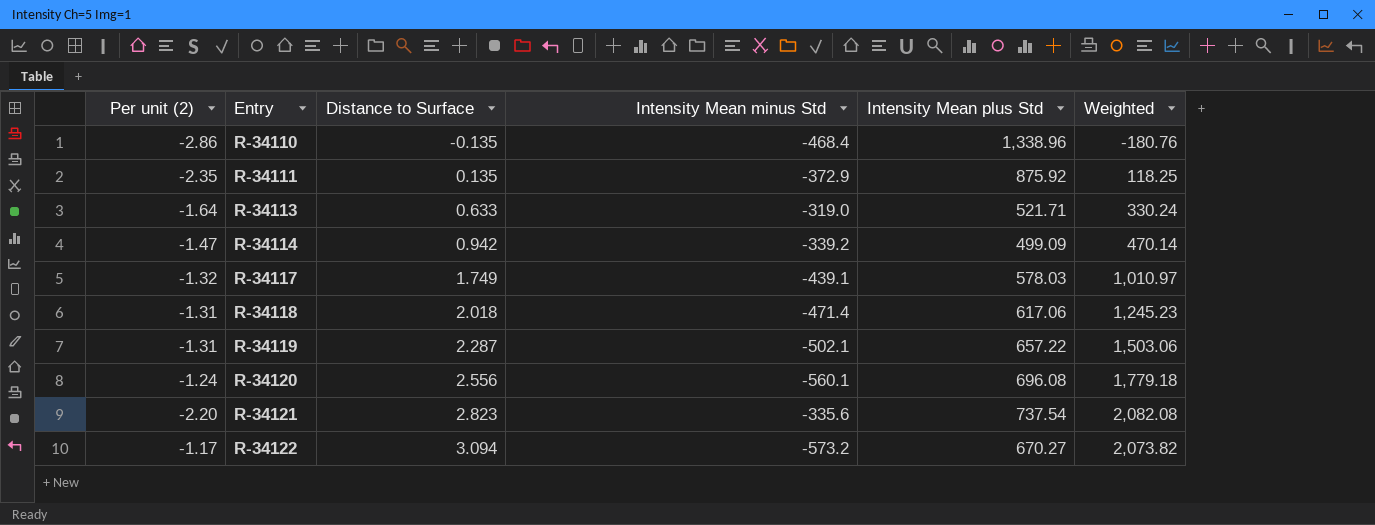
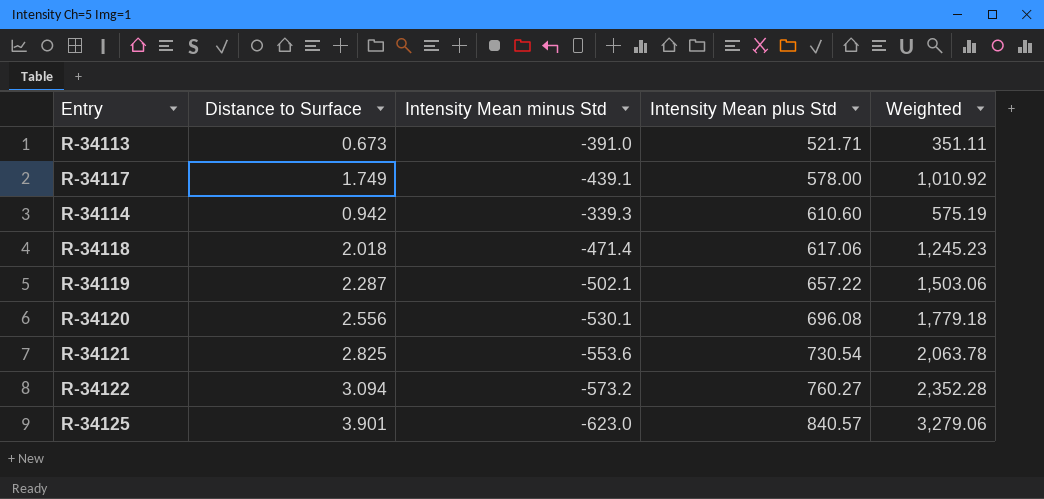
row order: Entry ascending -> Intensity Mean plus Std ascending
column Per unit (2) | formula: [Intensity Mean plus Std] / [Intensity Mean minus Std] -> none
row R-34110: -2.86 | -0.135 | -468.4 | 1,338.96 | -180.76 -> none
row R-34111: -2.35 | 0.135 | -372.9 | 875.92 | 118.25 -> none
R-34113 | Distance to Surface: 0.633 -> 0.673
R-34113 | Intensity Mean minus Std: -319.0 -> -391.0
R-34113 | Weighted: 330.24 -> 351.11
R-34117 | Intensity Mean plus Std: 578.03 -> 578.00
R-34117 | Weighted: 1,010.97 -> 1,010.92
R-34114 | Intensity Mean minus Std: -339.2 -> -339.3
R-34114 | Intensity Mean plus Std: 499.09 -> 610.60
R-34114 | Weighted: 470.14 -> 575.19
R-34120 | Intensity Mean minus Std: -560.1 -> -530.1
R-34121 | Distance to Surface: 2.823 -> 2.825
R-34121 | Intensity Mean minus Std: -335.6 -> -553.6
R-34121 | Intensity Mean plus Std: 737.54 -> 730.54
R-34121 | Weighted: 2,082.08 -> 2,063.78
R-34122 | Intensity Mean plus Std: 670.27 -> 760.27
R-34122 | Weighted: 2,073.82 -> 2,352.28
row R-34125: none -> 3.901 | -623.0 | 840.57 | 3,279.06

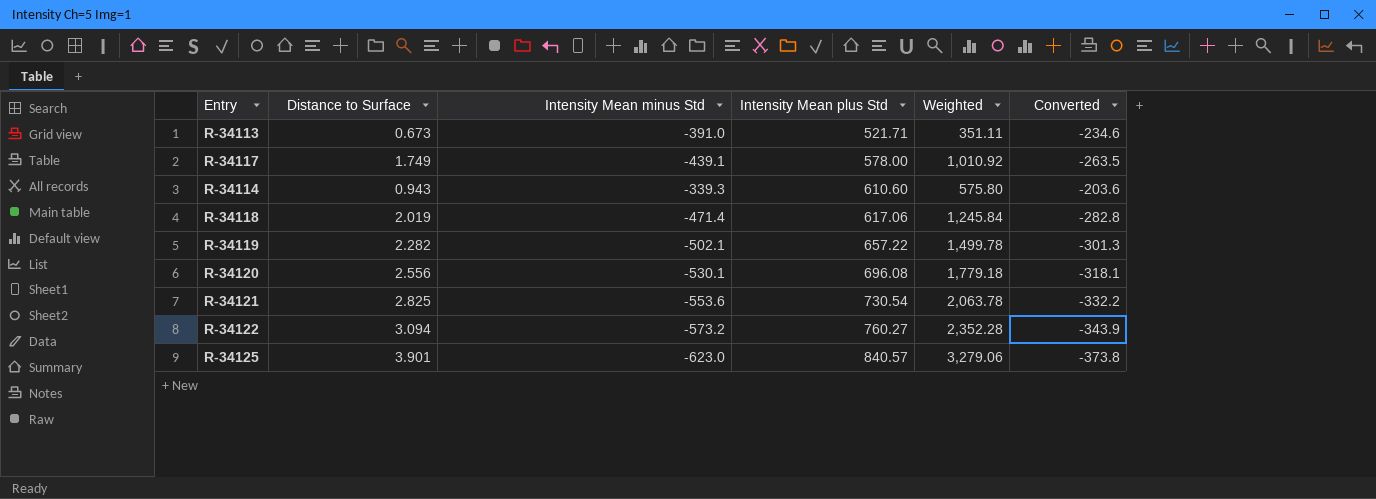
column Converted | formula: none -> [Intensity Mean minus Std] * 0.6
R-34114 | Distance to Surface: 0.942 -> 0.943
R-34114 | Weighted: 575.19 -> 575.80
R-34118 | Distance to Surface: 2.018 -> 2.019
R-34118 | Weighted: 1,245.23 -> 1,245.84
R-34119 | Distance to Surface: 2.287 -> 2.282
R-34119 | Weighted: 1,503.06 -> 1,499.78

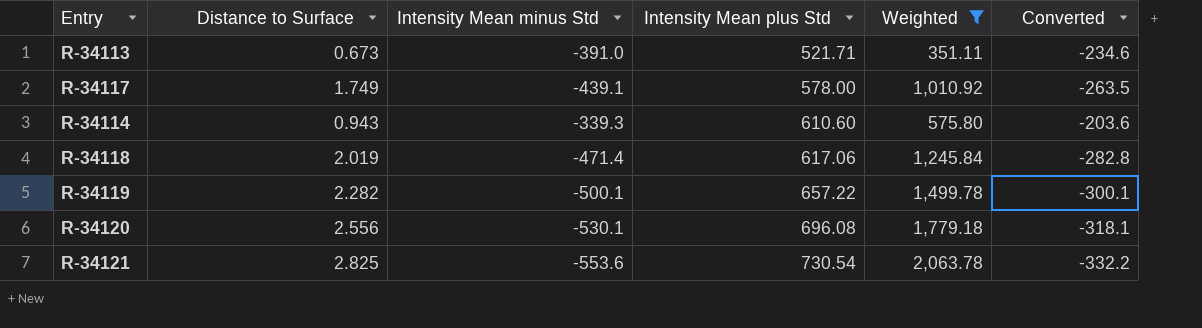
filter: none -> Weighted <= 2,063.78
R-34119 | Intensity Mean minus Std: -502.1 -> -500.1
R-34119 | Converted: -301.3 -> -300.1

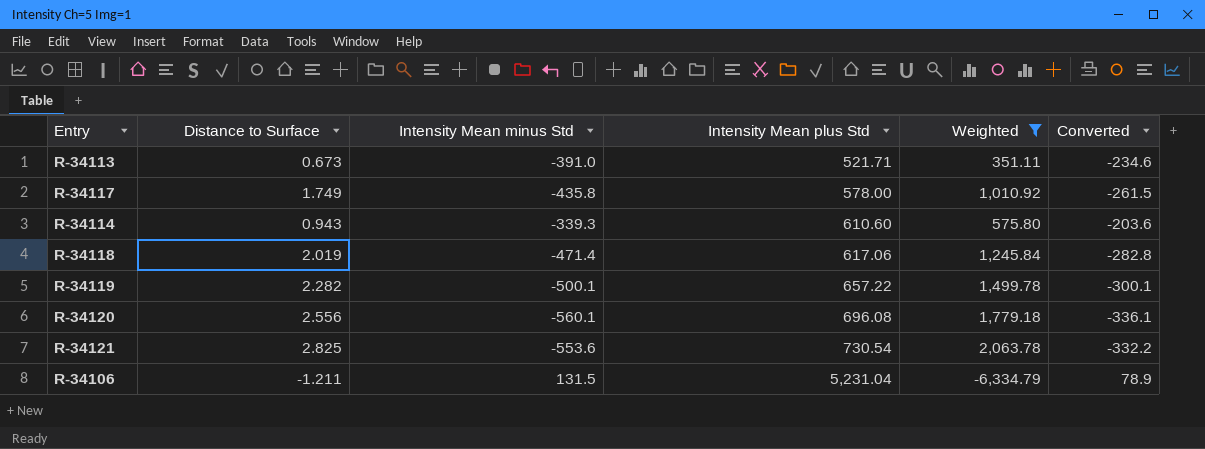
R-34117 | Intensity Mean minus Std: -439.1 -> -435.8
R-34117 | Converted: -263.5 -> -261.5
R-34120 | Intensity Mean minus Std: -530.1 -> -560.1
R-34120 | Converted: -318.1 -> -336.1
row R-34106: none -> -1.211 | 131.5 | 5,231.04 | -6,334.79 | 78.9

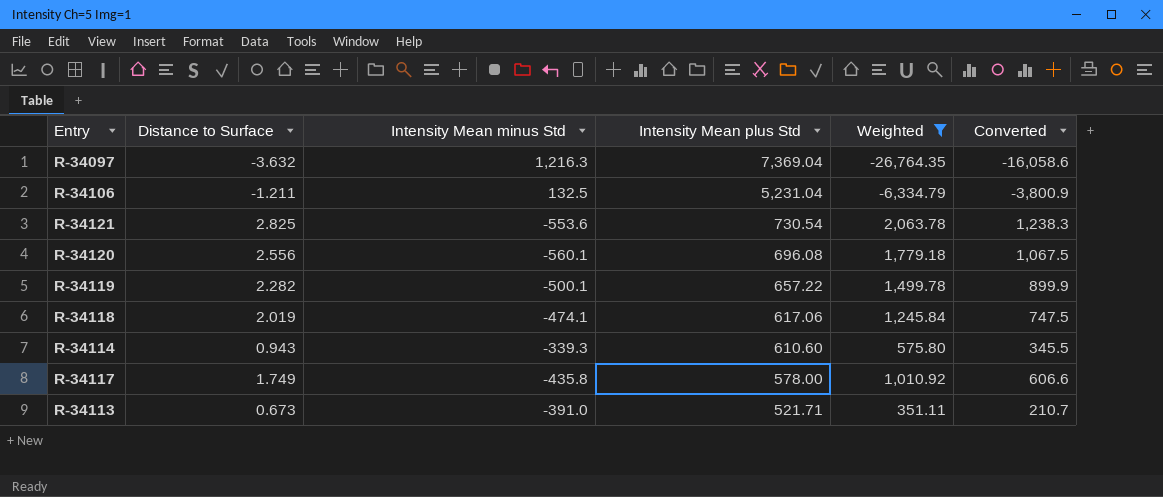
row order: Intensity Mean plus Std ascending -> Intensity Mean plus Std descending
column Converted | formula: [Intensity Mean minus Std] * 0.6 -> [Weighted] * 0.6
row R-34097: none -> -3.632 | 1,216.3 | 7,369.04 | -26,764.35 | -16,058.6
R-34106 | Intensity Mean minus Std: 131.5 -> 132.5
R-34118 | Intensity Mean minus Std: -471.4 -> -474.1

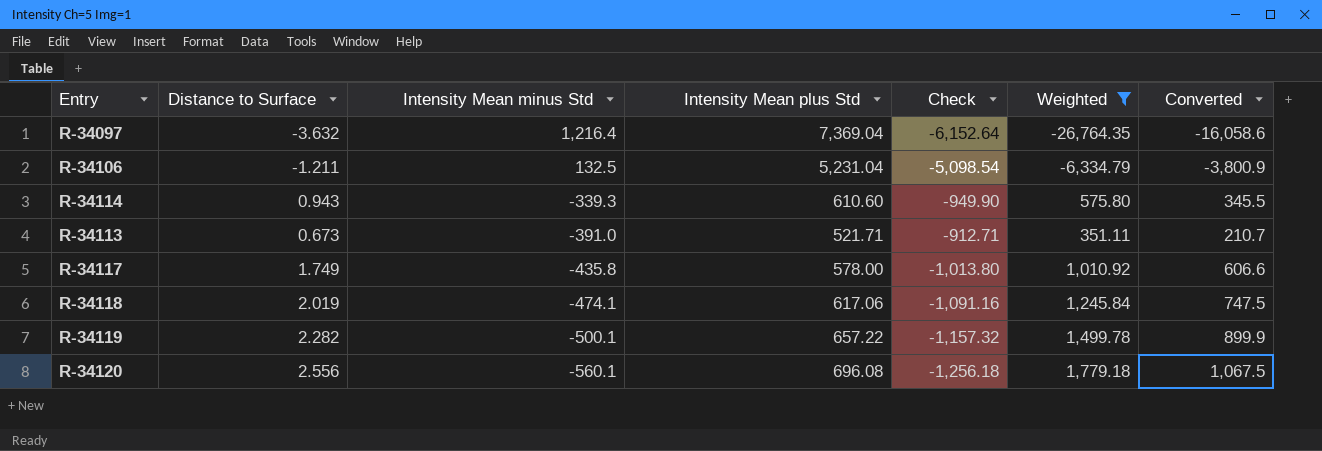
row order: Intensity Mean plus Std descending -> Intensity Mean minus Std descending
column Check | formula: none -> [Intensity Mean minus Std] - [Intensity Mean plus Std]
row R-34121: 2.825 | -553.6 | 730.54 | 2,063.78 | 1,238.3 -> none
R-34097 | Intensity Mean minus Std: 1,216.3 -> 1,216.4

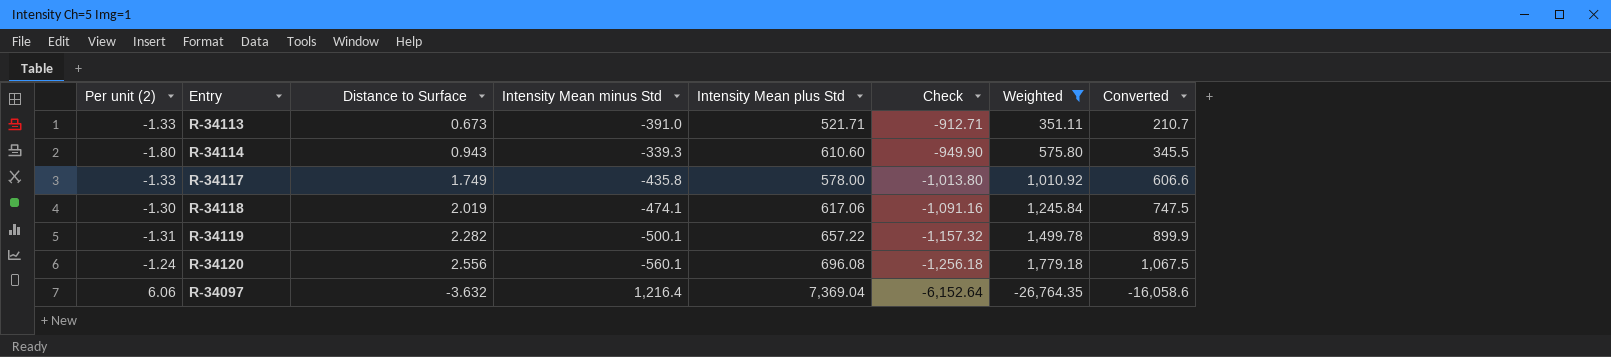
row order: Intensity Mean minus Std descending -> Check descending
column Per unit (2) | formula: none -> [Intensity Mean plus Std] / [Intensity Mean minus Std]
row R-34106: -1.211 | 132.5 | 5,231.04 | -5,098.54 | -6,334.79 | -3,800.9 -> none

